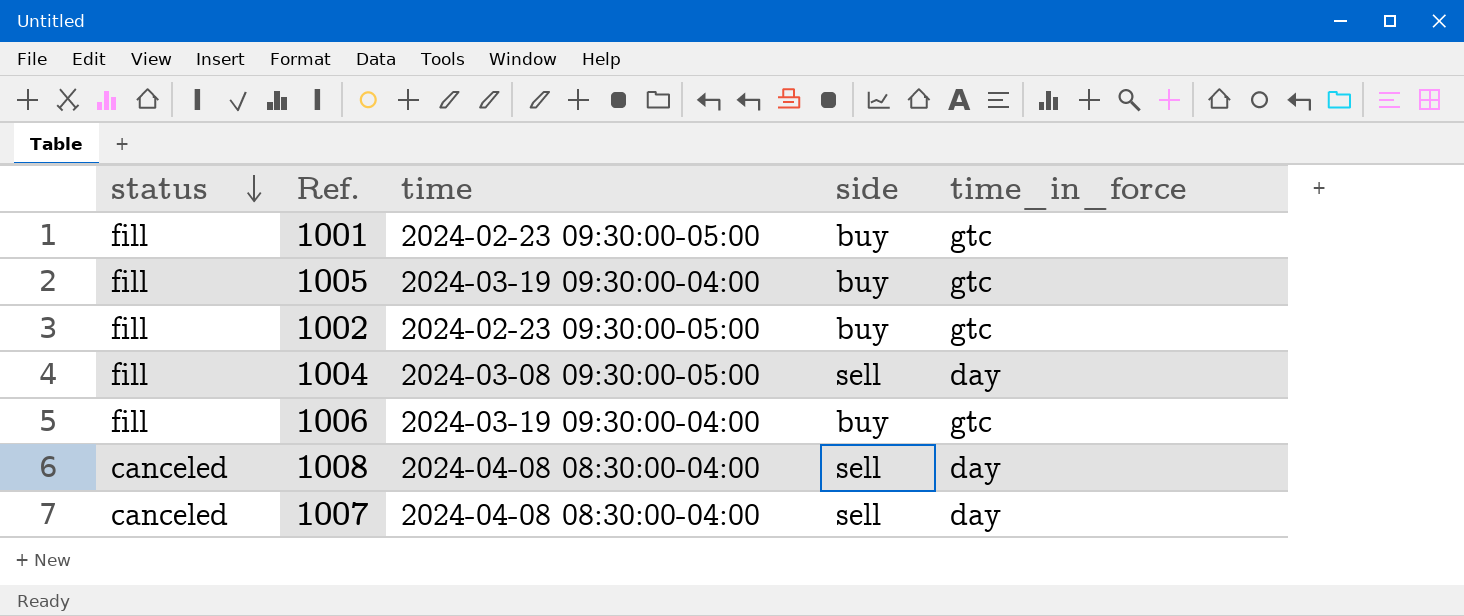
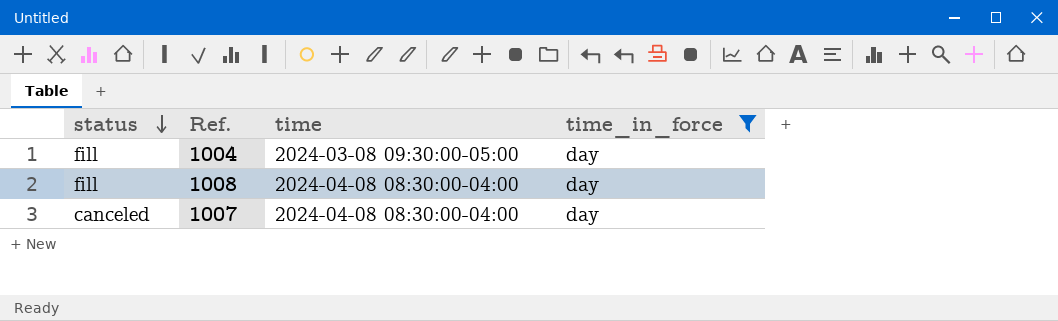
filter: none -> time_in_force = day
column side | position: 4 -> none
1008 | status: canceled -> fill

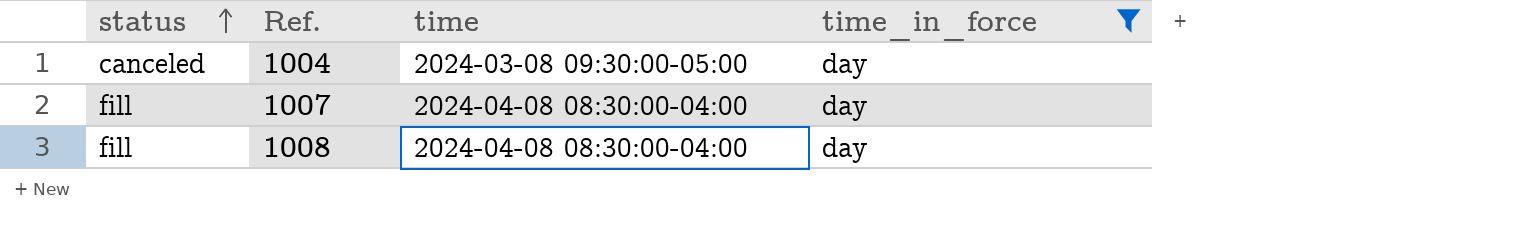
row order: status descending -> status ascending
1004 | status: fill -> canceled
1007 | status: canceled -> fill

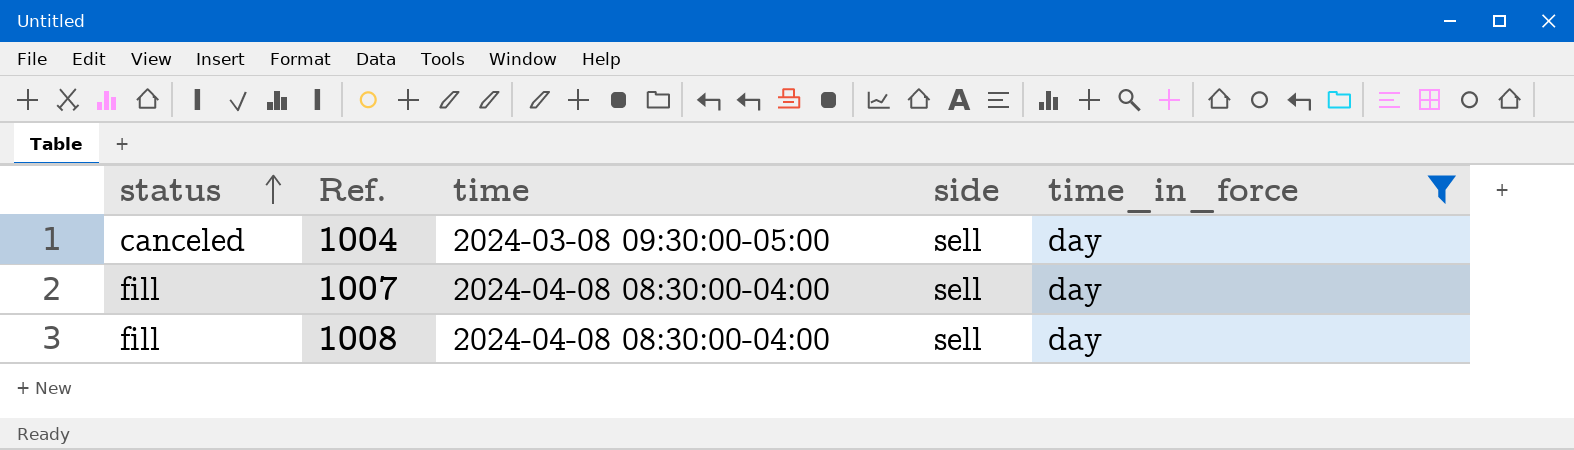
column side | position: none -> 4

